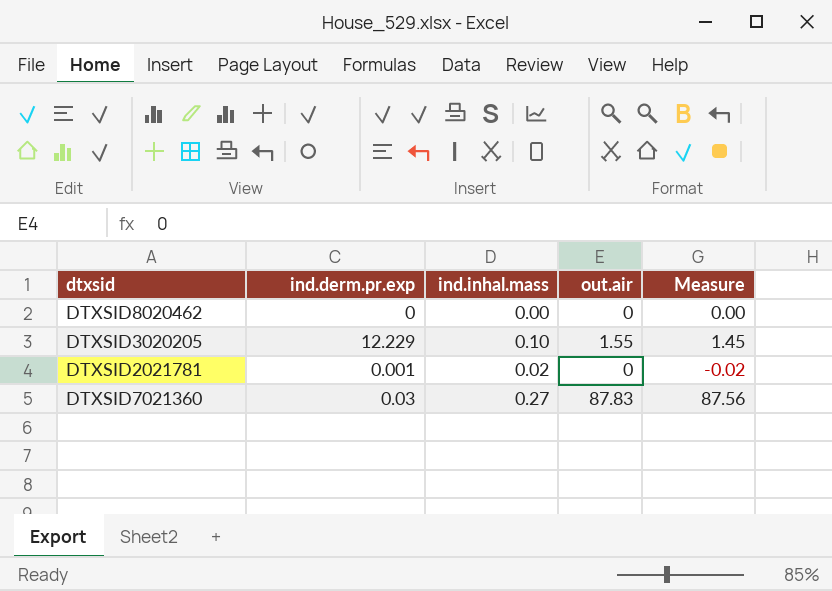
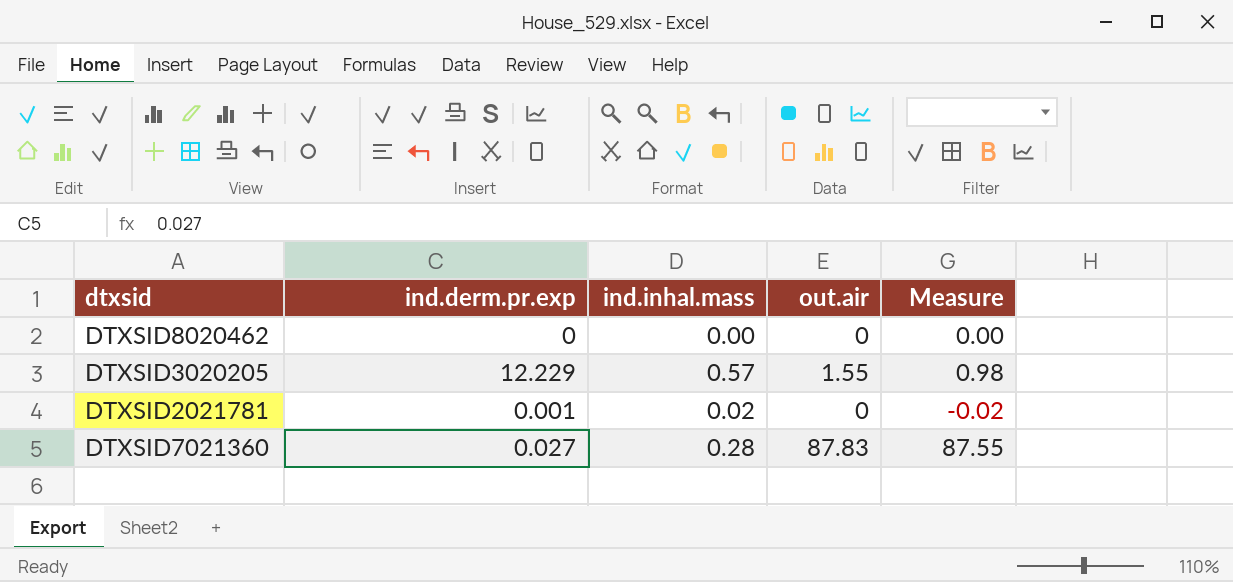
DTXSID3020205 | ind.inhal.mass: 0.10 -> 0.57
DTXSID3020205 | Measure: 1.45 -> 0.98
DTXSID7021360 | ind.derm.pr.exp: 0.03 -> 0.027
DTXSID7021360 | ind.inhal.mass: 0.27 -> 0.28
DTXSID7021360 | Measure: 87.56 -> 87.55

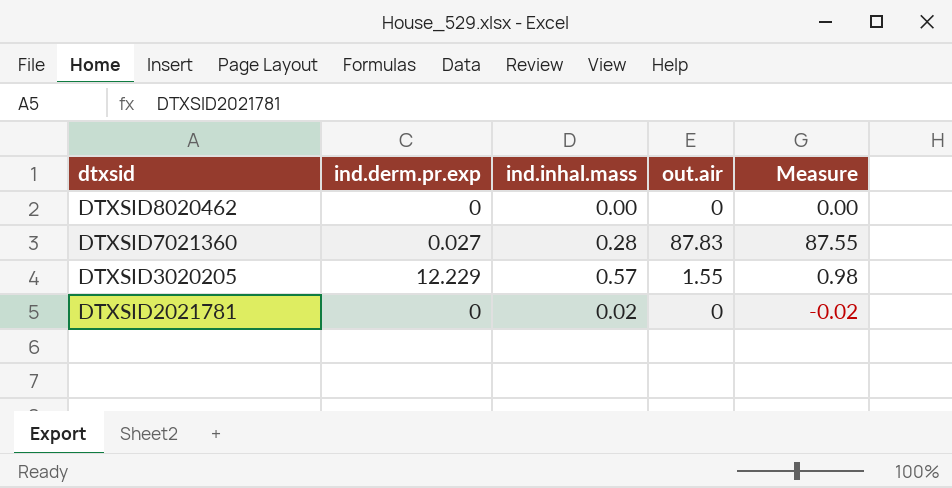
row order: none -> dtxsid descending
DTXSID2021781 | ind.derm.pr.exp: 0.001 -> 0

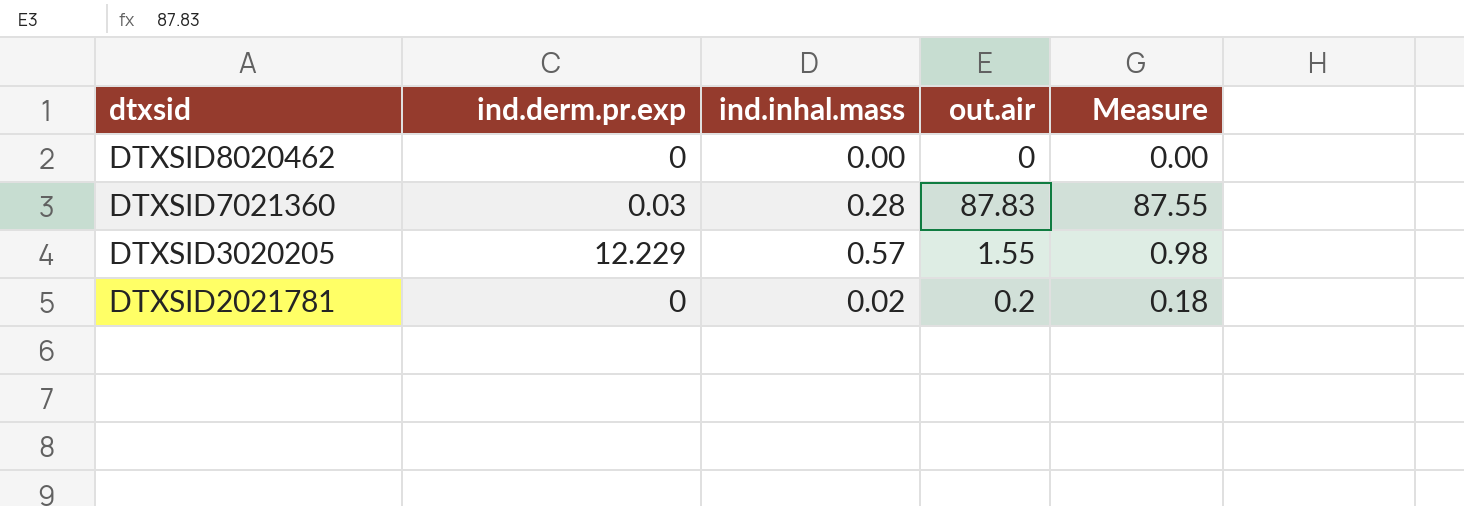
DTXSID7021360 | ind.derm.pr.exp: 0.027 -> 0.03
DTXSID2021781 | out.air: 0 -> 0.2
DTXSID2021781 | Measure: -0.02 -> 0.18

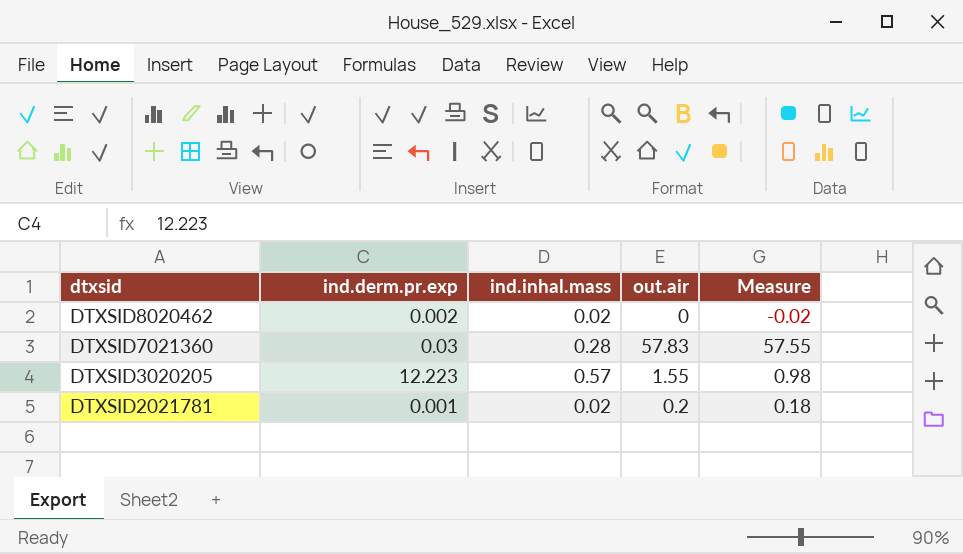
DTXSID8020462 | ind.derm.pr.exp: 0 -> 0.002
DTXSID8020462 | ind.inhal.mass: 0.00 -> 0.02
DTXSID8020462 | Measure: 0.00 -> -0.02
DTXSID7021360 | out.air: 87.83 -> 57.83
DTXSID7021360 | Measure: 87.55 -> 57.55
DTXSID3020205 | ind.derm.pr.exp: 12.229 -> 12.223
DTXSID2021781 | ind.derm.pr.exp: 0 -> 0.001

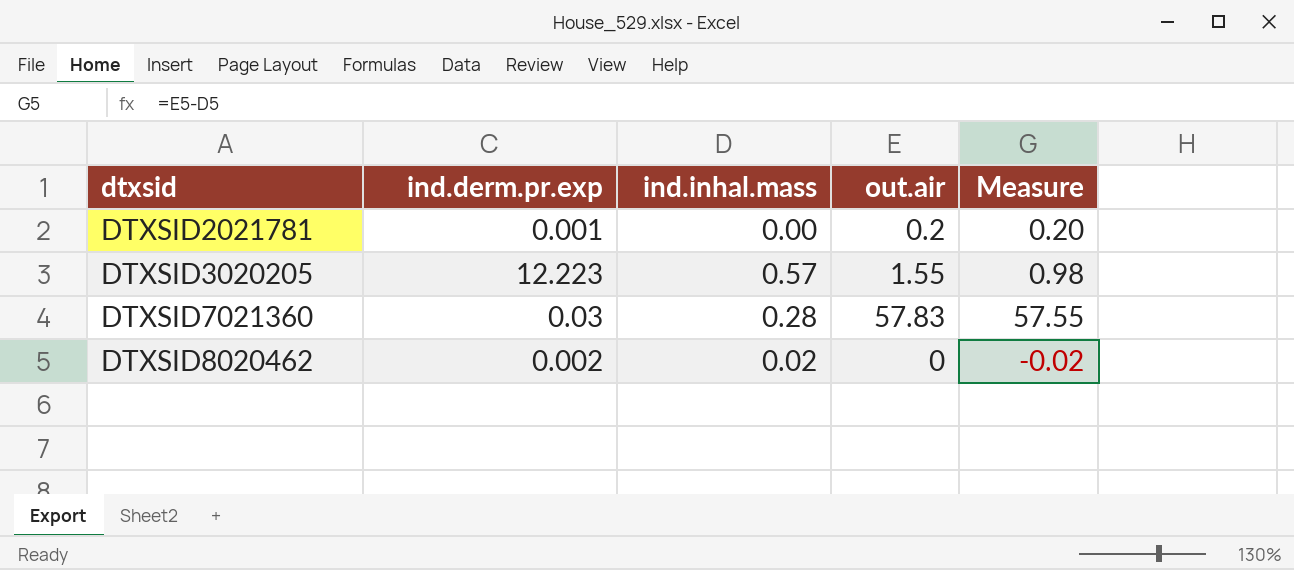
row order: dtxsid descending -> dtxsid ascending
DTXSID2021781 | ind.inhal.mass: 0.02 -> 0.00
DTXSID2021781 | Measure: 0.18 -> 0.20

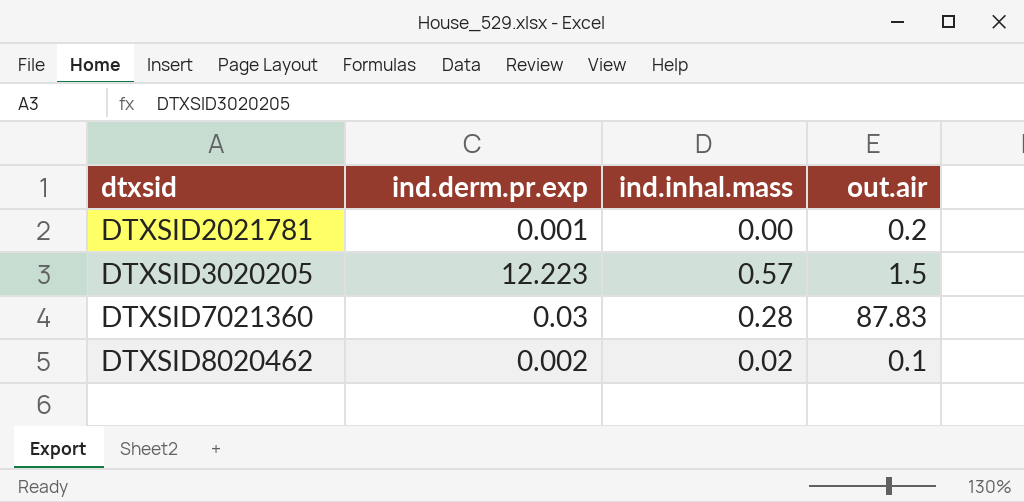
column Measure | formula: [out.air] - [ind.inhal.mass] -> none
DTXSID3020205 | out.air: 1.55 -> 1.5
DTXSID7021360 | out.air: 57.83 -> 87.83
DTXSID8020462 | out.air: 0 -> 0.1

